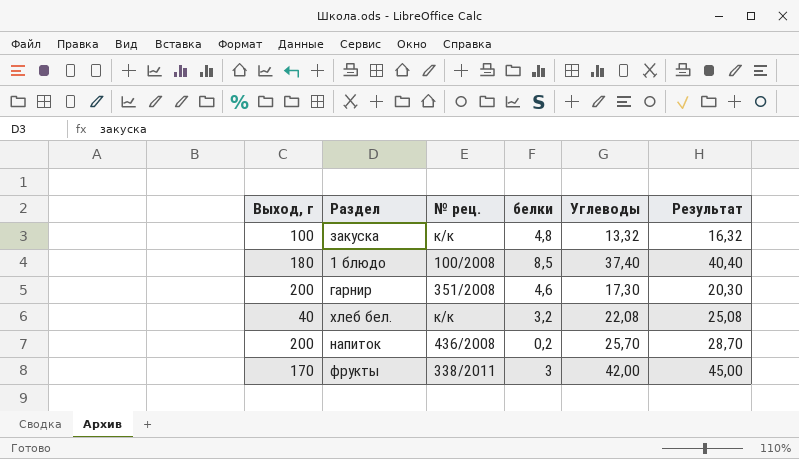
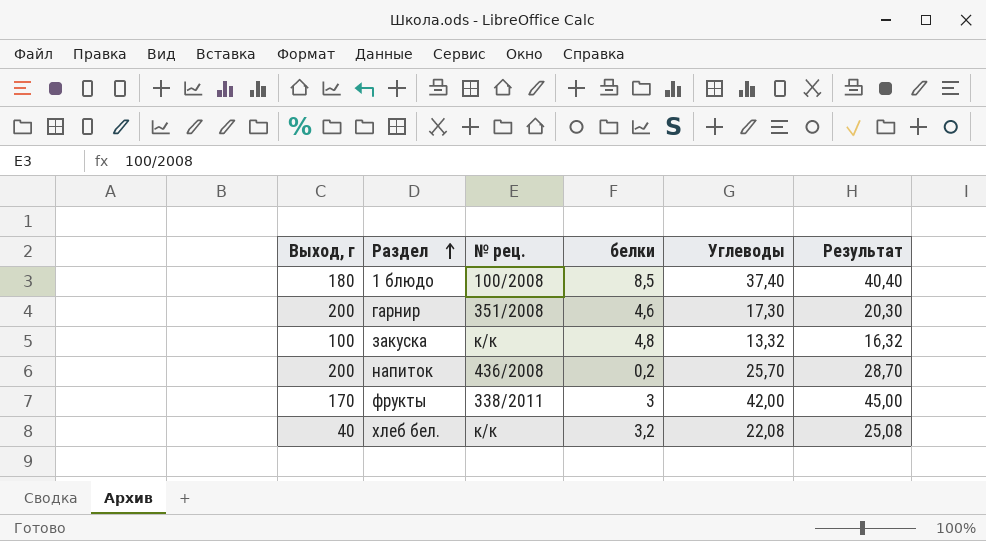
row order: none -> Раздел ascending

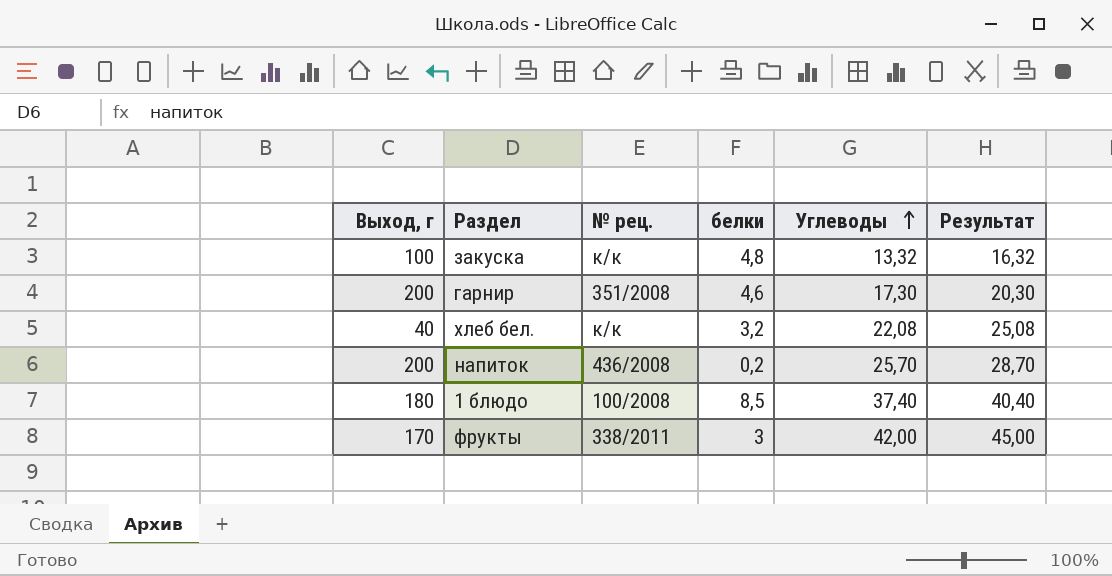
row order: Раздел ascending -> Углеводы ascending

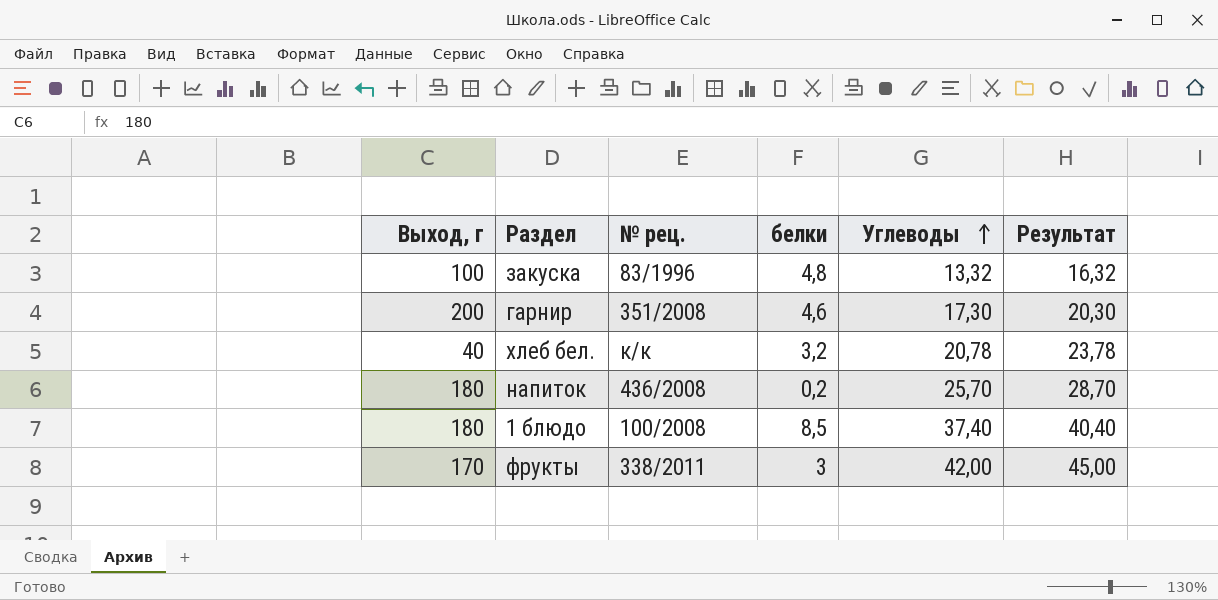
закуска | № рец.: к/к -> 83/1996
хлеб бел. | Углеводы: 22,08 -> 20,78
хлеб бел. | Результат: 25,08 -> 23,78
напиток | Выход, г: 200 -> 180

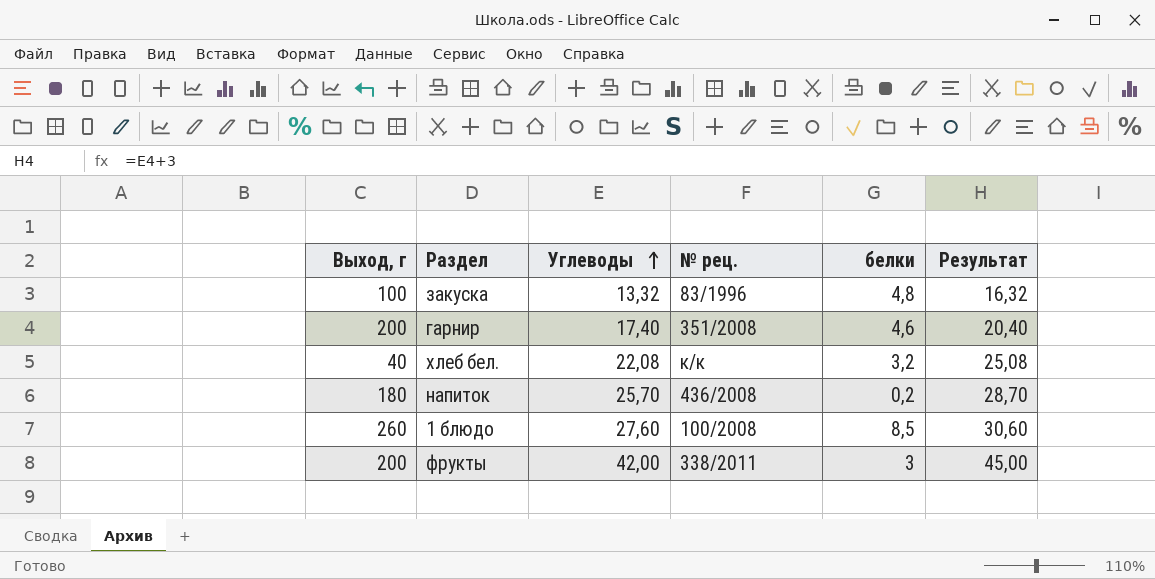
column Углеводы | position: 5 -> 3
гарнир | Углеводы: 17,30 -> 17,40
гарнир | Результат: 20,30 -> 20,40
хлеб бел. | Углеводы: 20,78 -> 22,08
хлеб бел. | Результат: 23,78 -> 25,08
1 блюдо | Выход, г: 180 -> 260
1 блюдо | Углеводы: 37,40 -> 27,60
1 блюдо | Результат: 40,40 -> 30,60
фрукты | Выход, г: 170 -> 200

